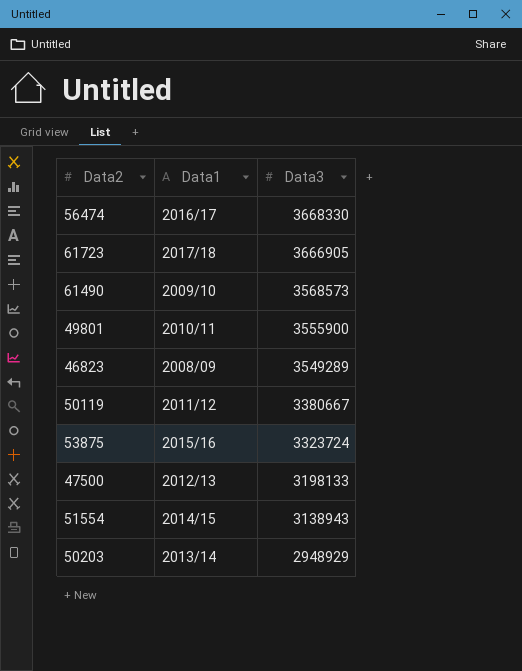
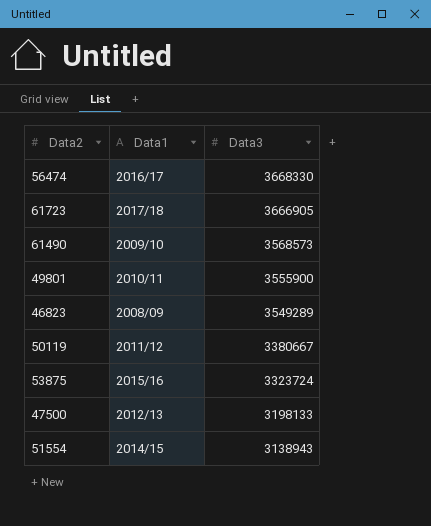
row 50203: 2013/14 | 2948929 -> none

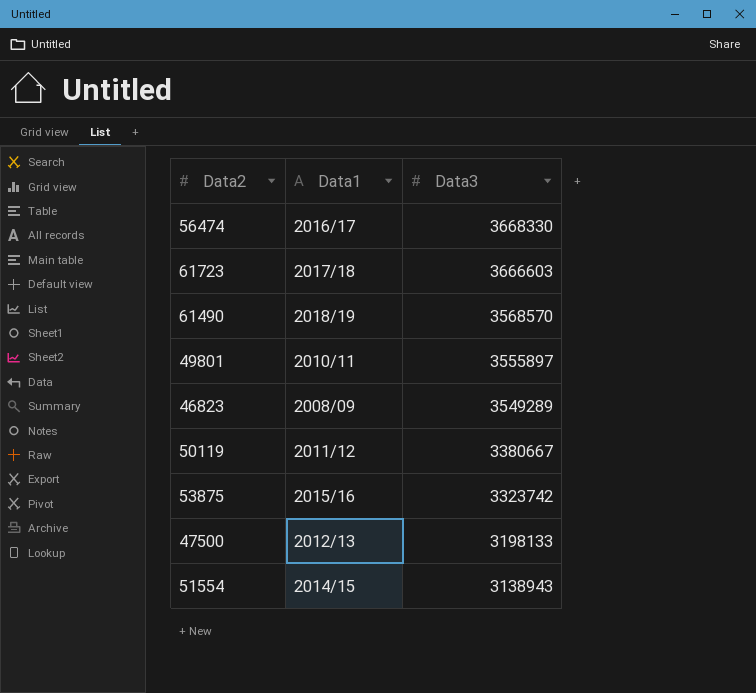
61723 | Data3: 3666905 -> 3666603
61490 | Data1: 2009/10 -> 2018/19
61490 | Data3: 3568573 -> 3568570
49801 | Data3: 3555900 -> 3555897
53875 | Data3: 3323724 -> 3323742

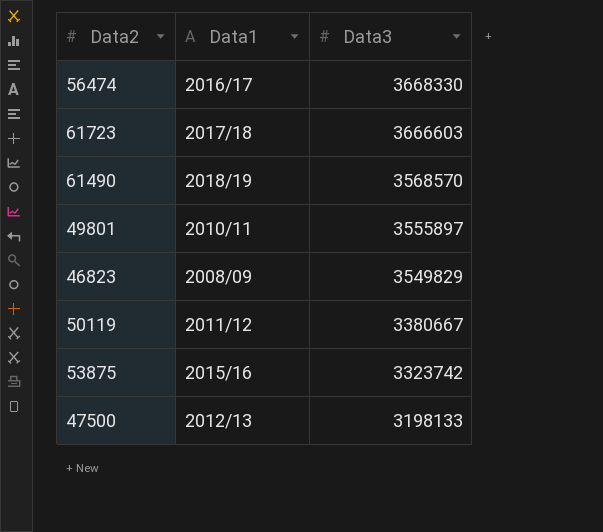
row 51554: 2014/15 | 3138943 -> none
46823 | Data3: 3549289 -> 3549829

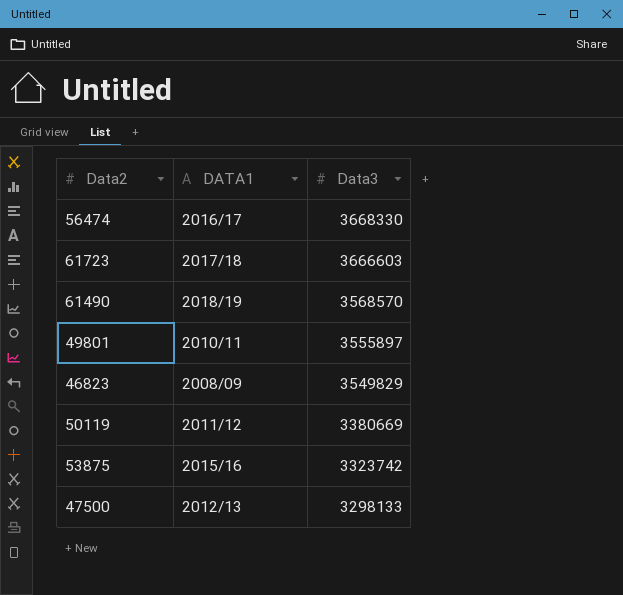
column name: Data1 -> DATA1
50119 | Data3: 3380667 -> 3380669
47500 | Data3: 3198133 -> 3298133

